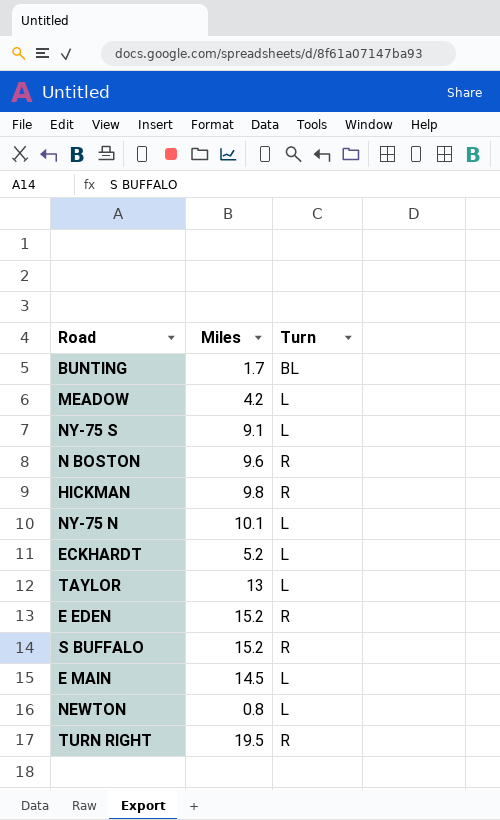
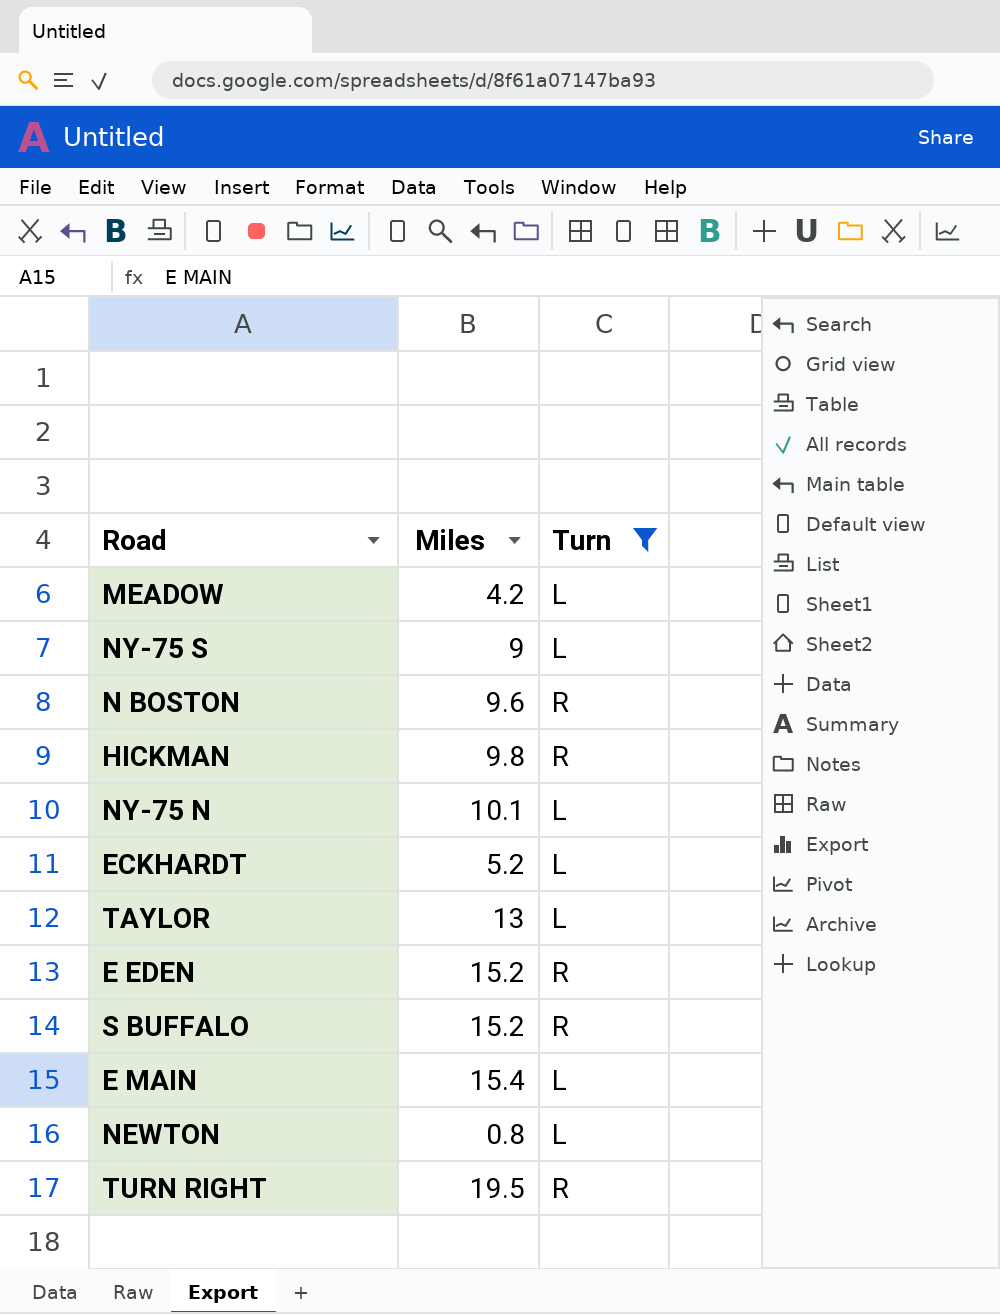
filter: none -> Turn != BL
NY-75 S | Miles: 9.1 -> 9
E MAIN | Miles: 14.5 -> 15.4

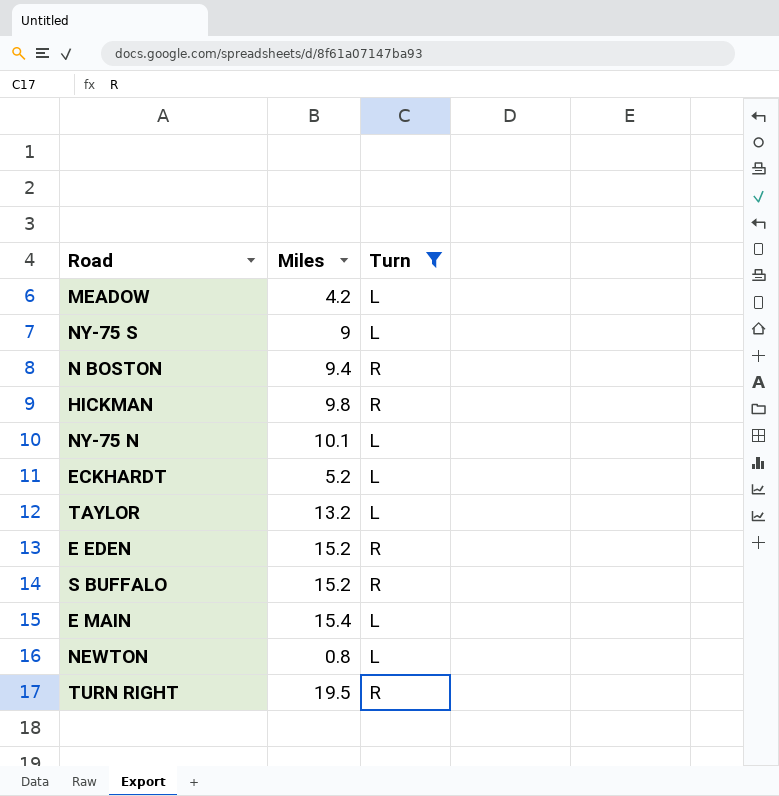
N BOSTON | Miles: 9.6 -> 9.4
TAYLOR | Miles: 13 -> 13.2

